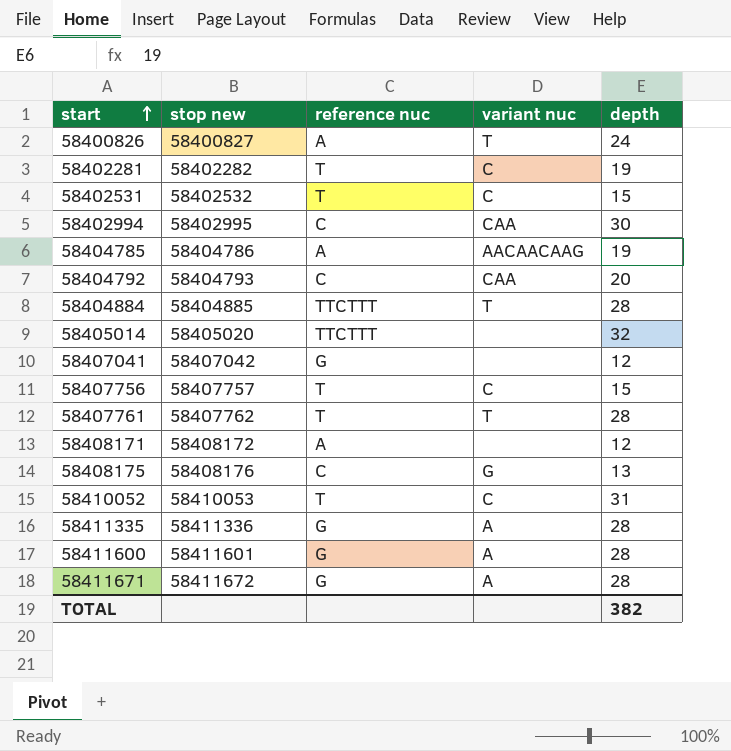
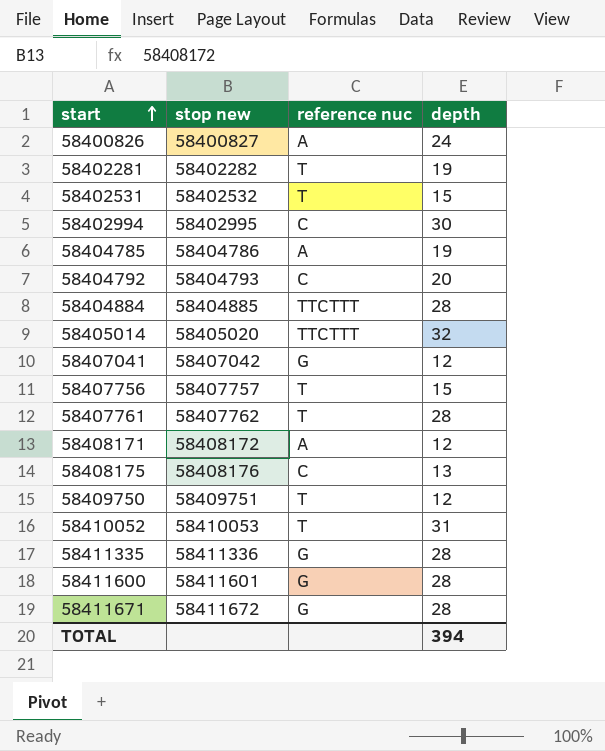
column variant nuc | position: 4 -> none
row 58409750: none -> 58409751 | T | 12
TOTAL | depth: 382 -> 394

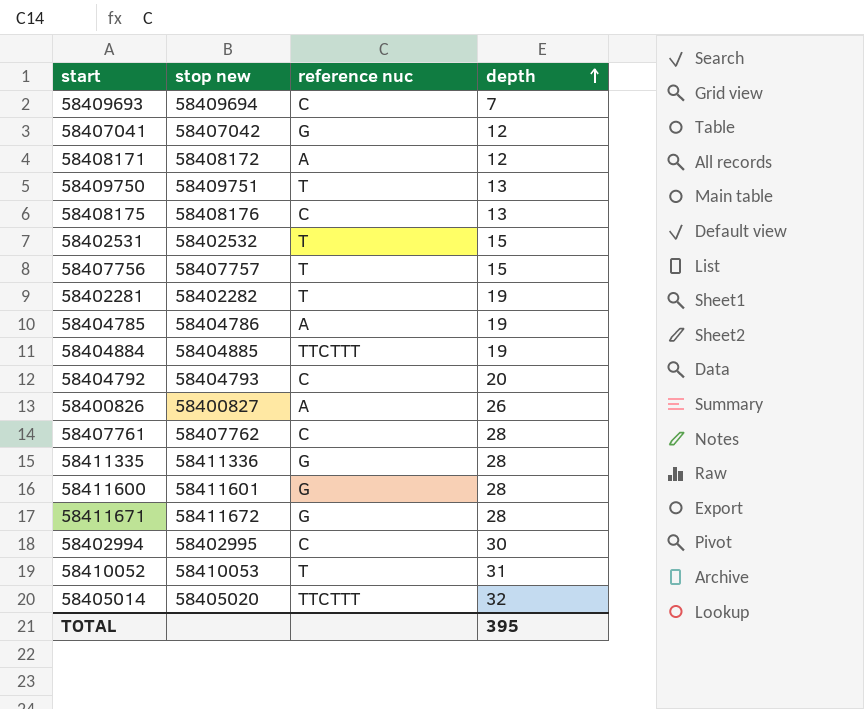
row order: start ascending -> depth ascending
row 58409693: none -> 58409694 | C | 7
58409750 | depth: 12 -> 13
58404884 | depth: 28 -> 19
58400826 | depth: 24 -> 26
58407761 | reference nuc: T -> C
TOTAL | depth: 394 -> 395

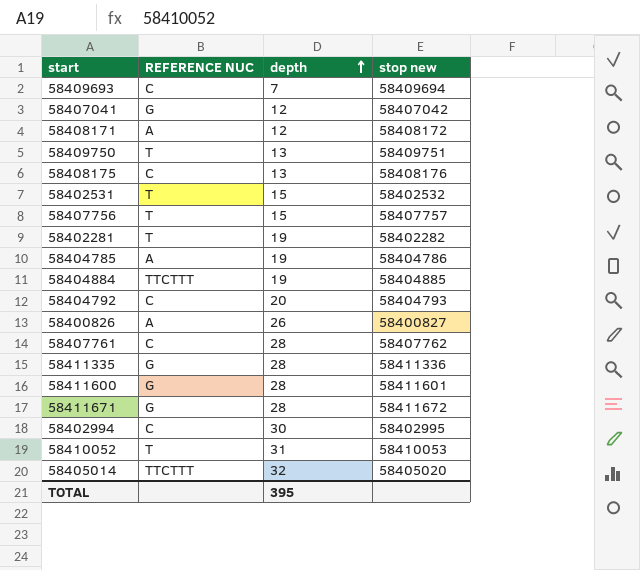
column name: reference nuc -> REFERENCE NUC
column stop new | position: 2 -> 4

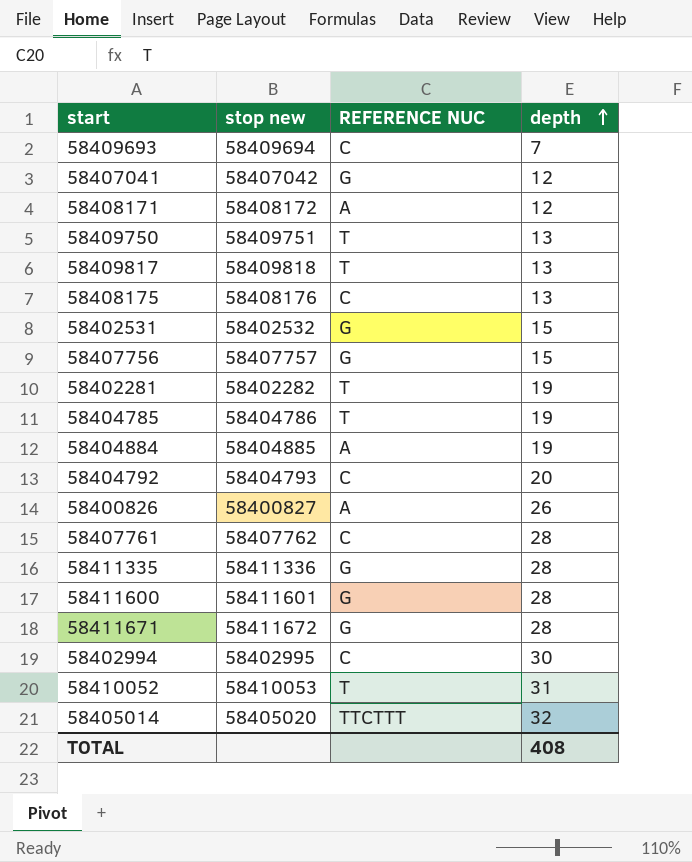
column stop new | position: 4 -> 2
row 58409817: none -> 58409818 | T | 13
58402531 | REFERENCE NUC: T -> G
58407756 | REFERENCE NUC: T -> G
58404785 | REFERENCE NUC: A -> T
58404884 | REFERENCE NUC: TTCTTT -> A
TOTAL | depth: 395 -> 408

